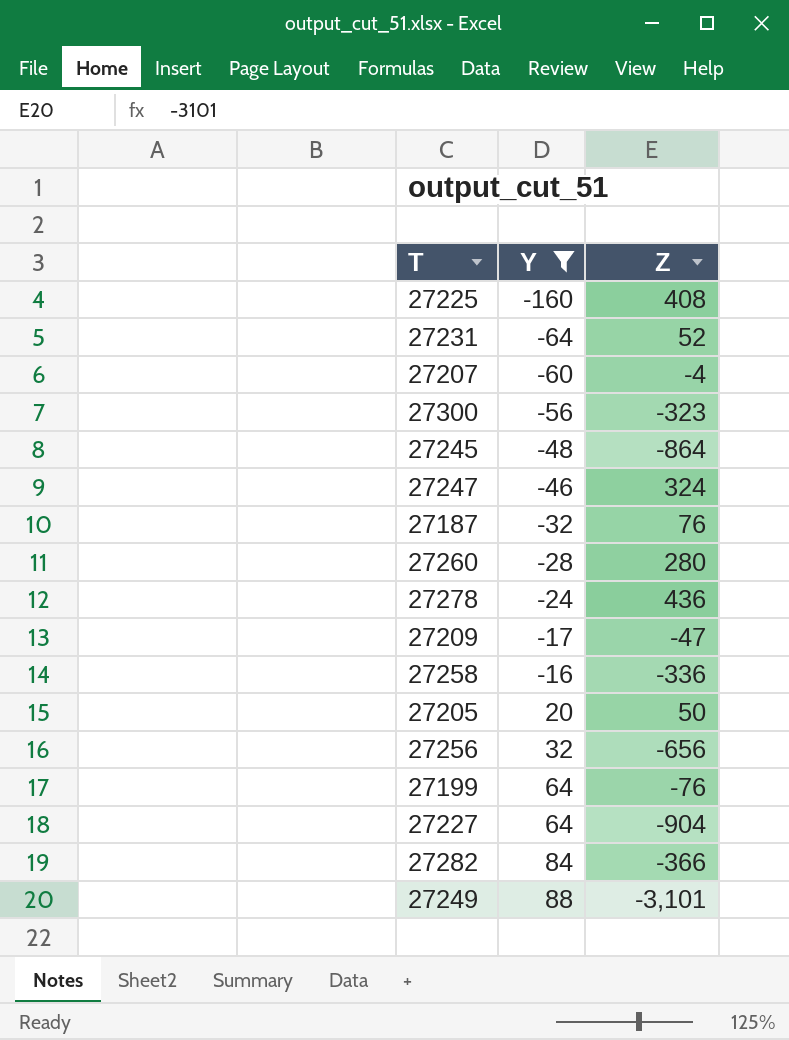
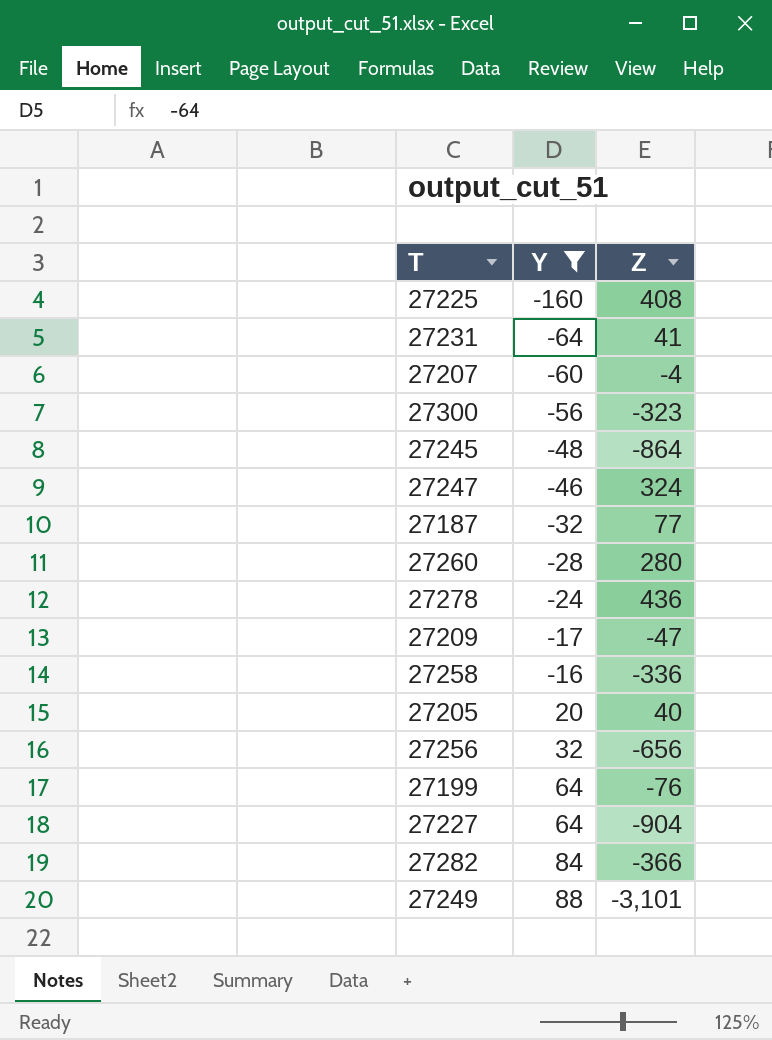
27231 | Z: 52 -> 41
27187 | Z: 76 -> 77
27205 | Z: 50 -> 40

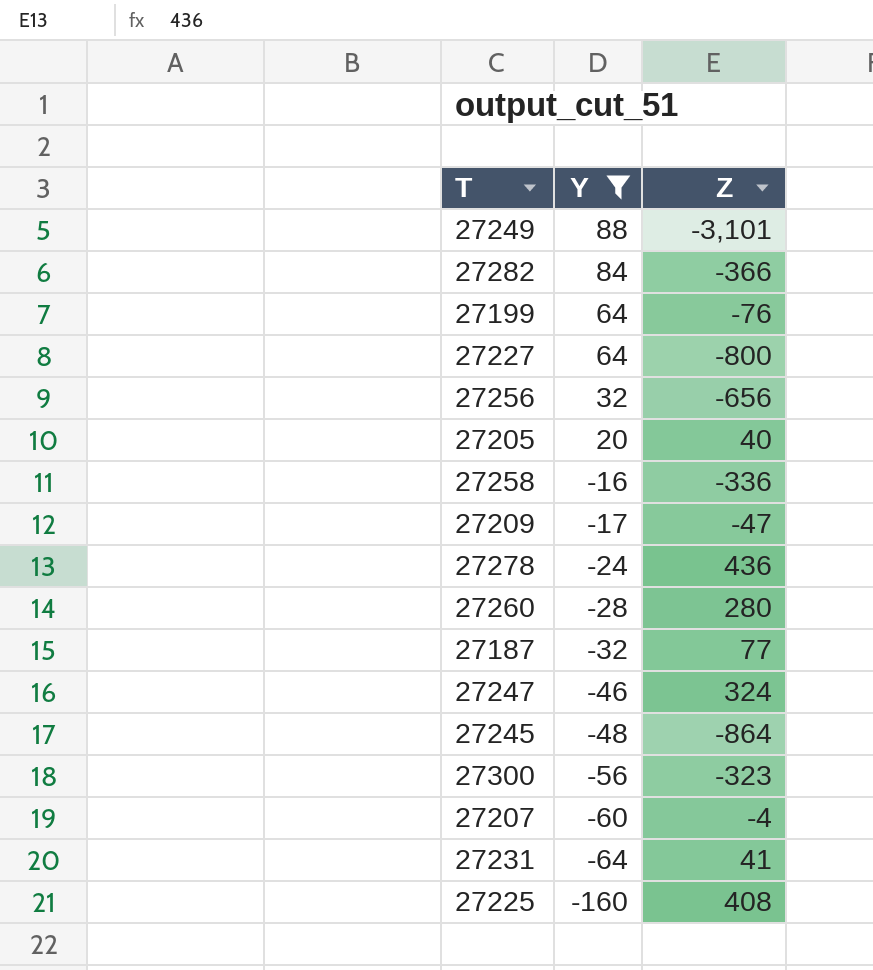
row order: Y ascending -> Y descending
27227 | Z: -904 -> -800

